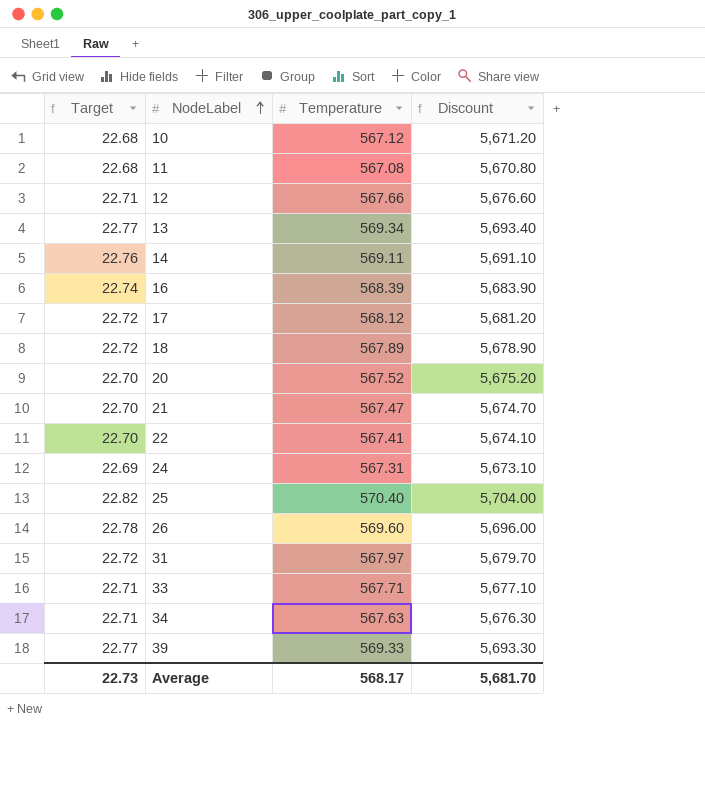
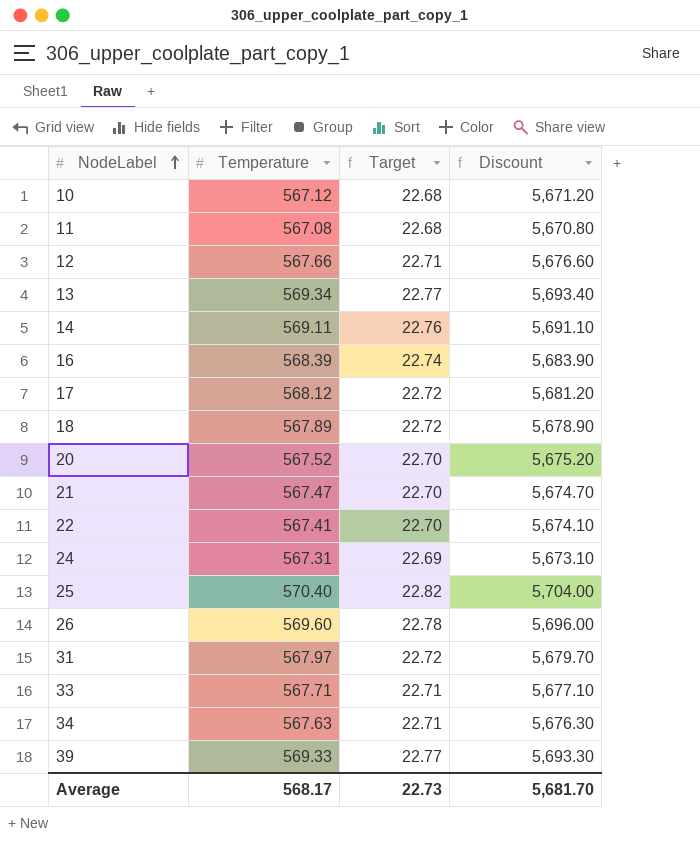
column Target | position: 1 -> 3

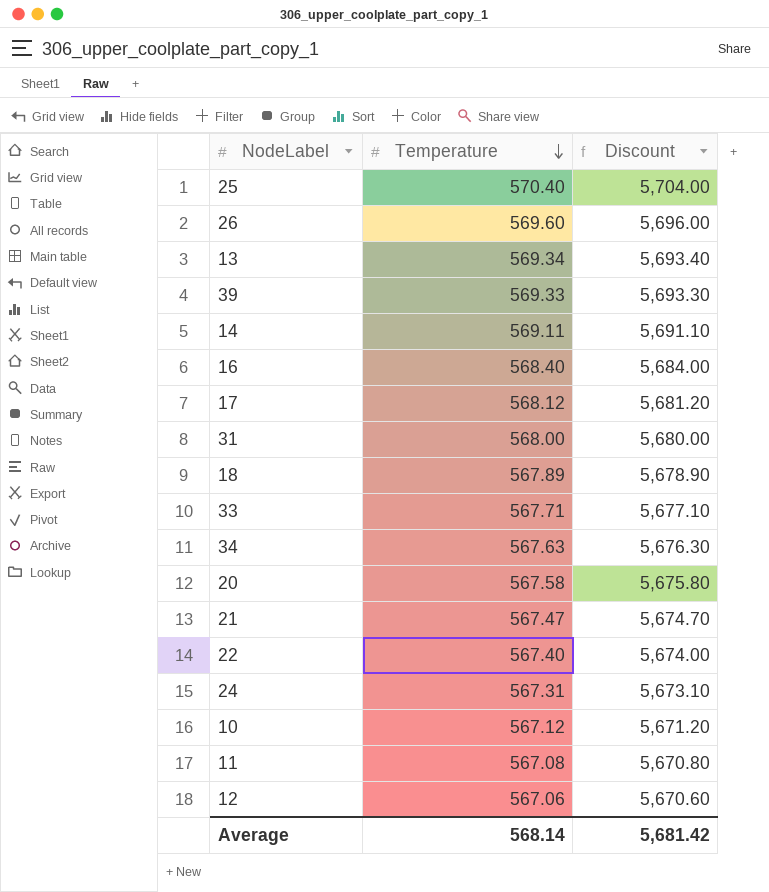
row order: NodeLabel ascending -> Temperature descending
column Target | formula: [Temperature] * 0.04 -> none
16 | Temperature: 568.39 -> 568.40
16 | Discount: 5,683.90 -> 5,684.00
31 | Temperature: 567.97 -> 568.00
31 | Discount: 5,679.70 -> 5,680.00
20 | Temperature: 567.52 -> 567.58
20 | Discount: 5,675.20 -> 5,675.80
22 | Temperature: 567.41 -> 567.40
22 | Discount: 5,674.10 -> 5,674.00
12 | Temperature: 567.66 -> 567.06
12 | Discount: 5,676.60 -> 5,670.60
Average | Temperature: 568.17 -> 568.14
Average | Discount: 5,681.70 -> 5,681.42

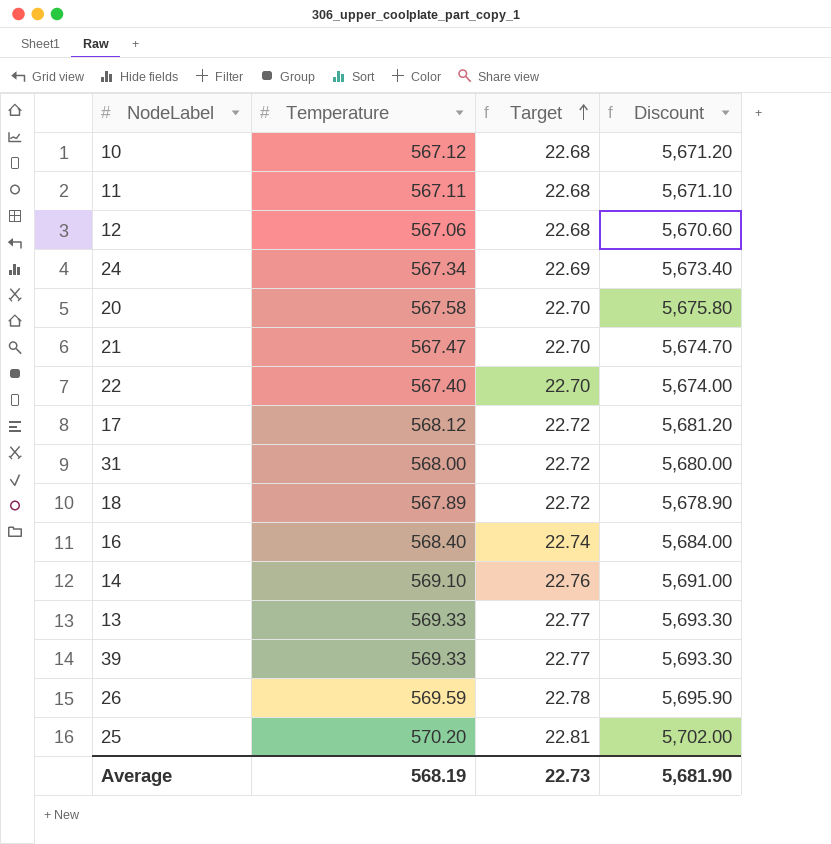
row order: Temperature descending -> Target ascending
column Target | formula: none -> [Temperature] * 0.04
row 33: 567.71 | 5,677.10 -> none
row 34: 567.63 | 5,676.30 -> none
11 | Temperature: 567.08 -> 567.11
11 | Discount: 5,670.80 -> 5,671.10
24 | Temperature: 567.31 -> 567.34
24 | Discount: 5,673.10 -> 5,673.40
14 | Temperature: 569.11 -> 569.10
14 | Discount: 5,691.10 -> 5,691.00
13 | Temperature: 569.34 -> 569.33
13 | Discount: 5,693.40 -> 5,693.30
26 | Temperature: 569.60 -> 569.59
26 | Discount: 5,696.00 -> 5,695.90
25 | Temperature: 570.40 -> 570.20
25 | Discount: 5,704.00 -> 5,702.00
Average | Temperature: 568.14 -> 568.19
Average | Discount: 5,681.42 -> 5,681.90

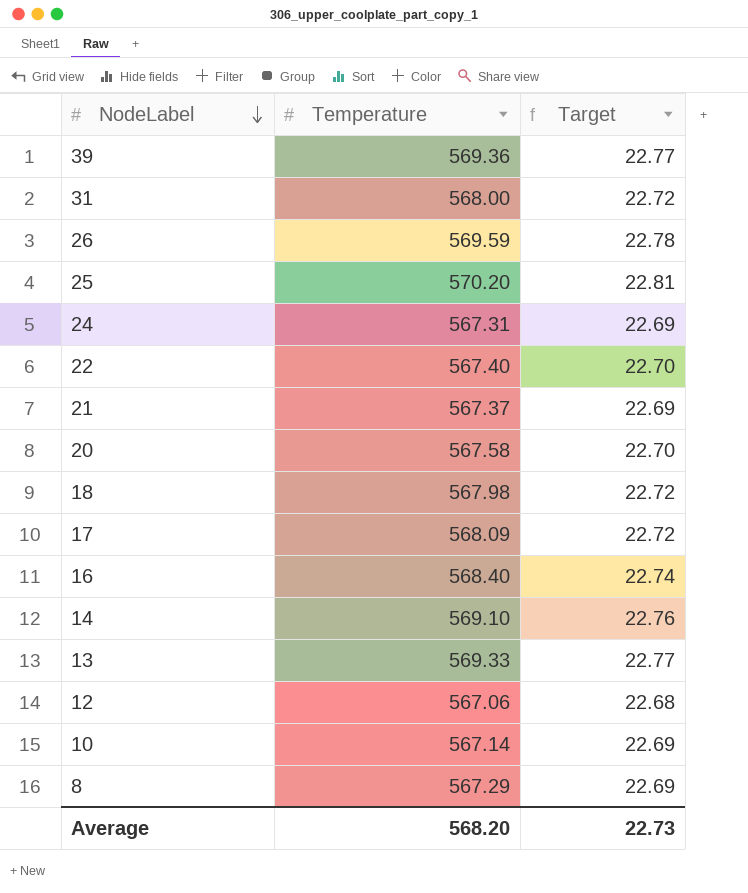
row order: Target ascending -> NodeLabel descending
column Discount | formula: [Temperature] * 10 -> none
row 11: 567.11 | 22.68 | 5,671.10 -> none
39 | Temperature: 569.33 -> 569.36
24 | Temperature: 567.34 -> 567.31
21 | Temperature: 567.47 -> 567.37
21 | Target: 22.70 -> 22.69
18 | Temperature: 567.89 -> 567.98
17 | Temperature: 568.12 -> 568.09
10 | Temperature: 567.12 -> 567.14
10 | Target: 22.68 -> 22.69
row 8: none -> 567.29 | 22.69
Average | Temperature: 568.19 -> 568.20

